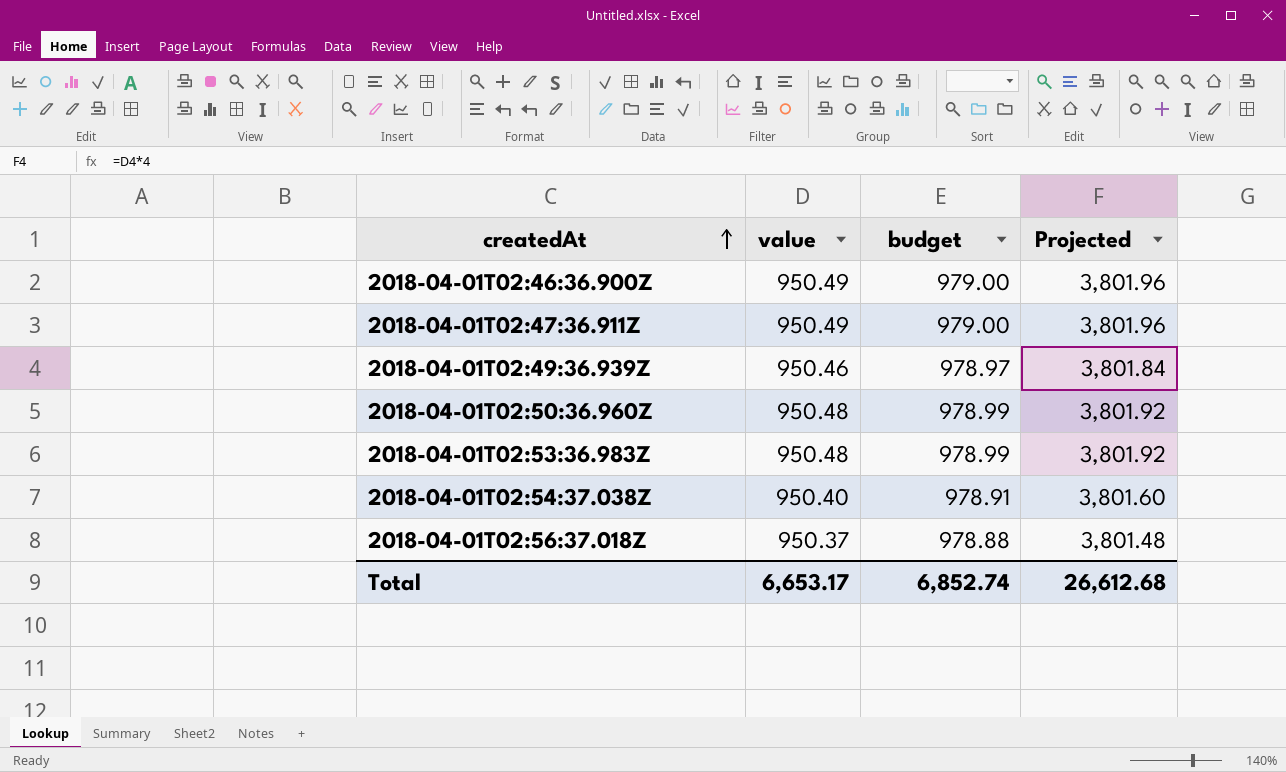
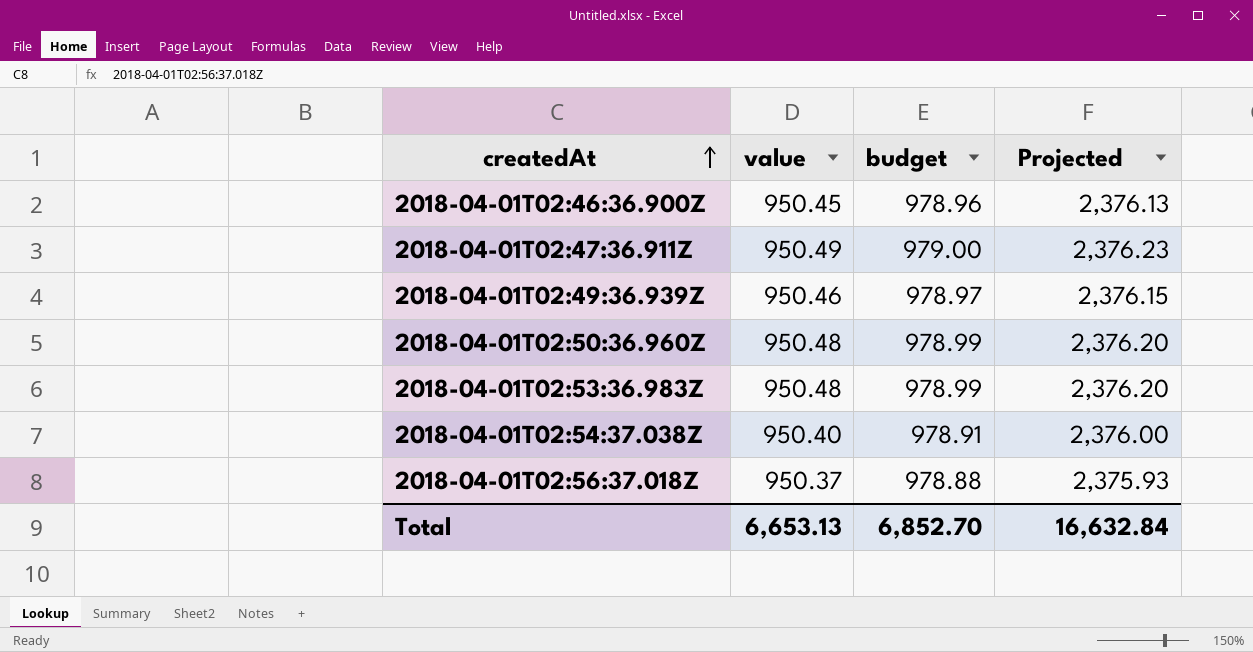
column Projected | formula: [value] * 4 -> [value] * 2.5
2018-04-01T02:46:36.900Z | value: 950.49 -> 950.45
2018-04-01T02:46:36.900Z | budget: 979.00 -> 978.96
Total | value: 6,653.17 -> 6,653.13
Total | budget: 6,852.74 -> 6,852.70
Total | Projected: 26,612.68 -> 16,632.84

